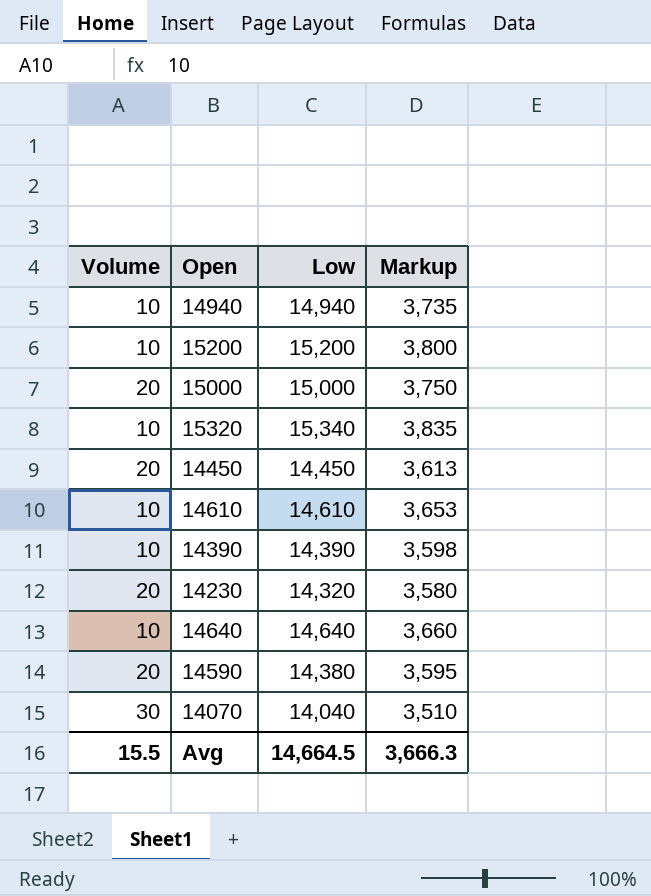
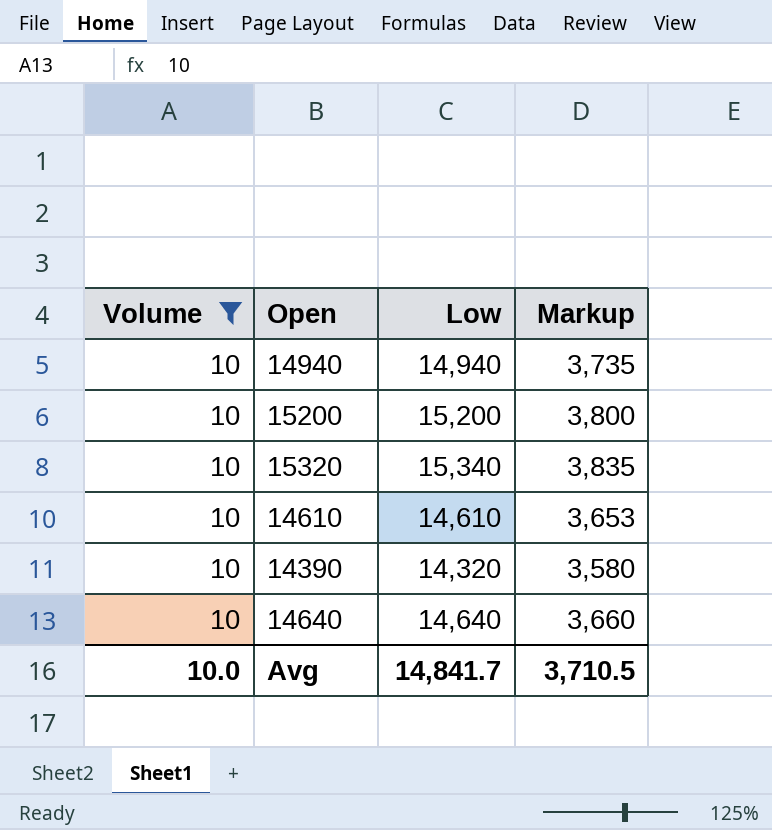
filter: none -> Volume = 10
14390 | Low: 14,390 -> 14,320
14390 | Markup: 3,598 -> 3,580
Avg | Volume: 15.5 -> 10.0
Avg | Low: 14,664.5 -> 14,841.7
Avg | Markup: 3,666.3 -> 3,710.5

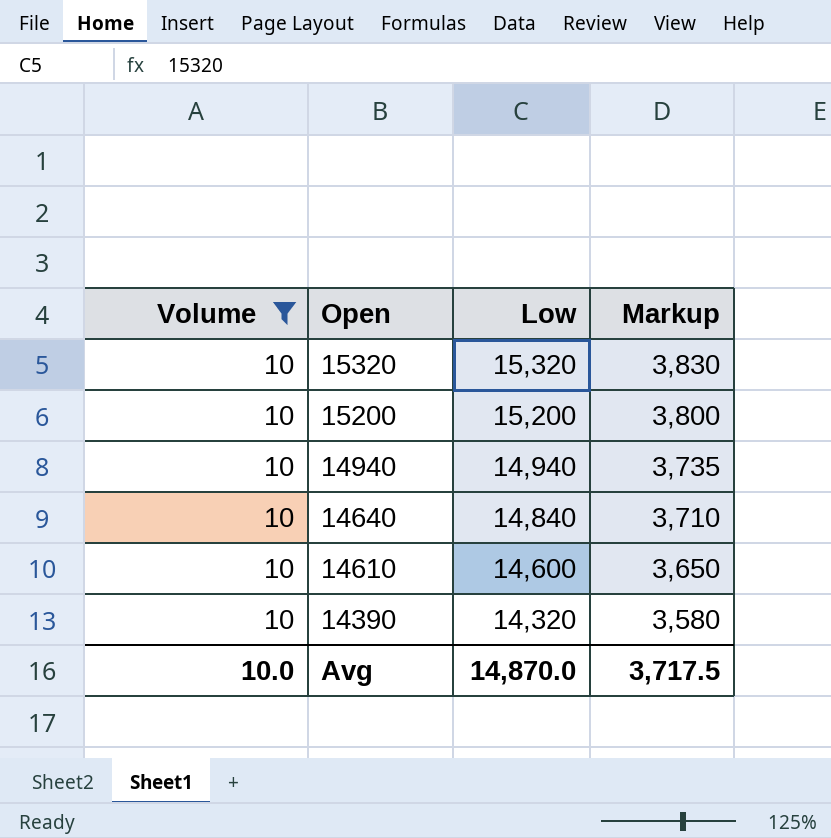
row order: none -> Open descending
15320 | Low: 15,340 -> 15,320
15320 | Markup: 3,835 -> 3,830
14640 | Low: 14,640 -> 14,840
14640 | Markup: 3,660 -> 3,710
14610 | Low: 14,610 -> 14,600
14610 | Markup: 3,653 -> 3,650
Avg | Low: 14,841.7 -> 14,870.0
Avg | Markup: 3,710.5 -> 3,717.5

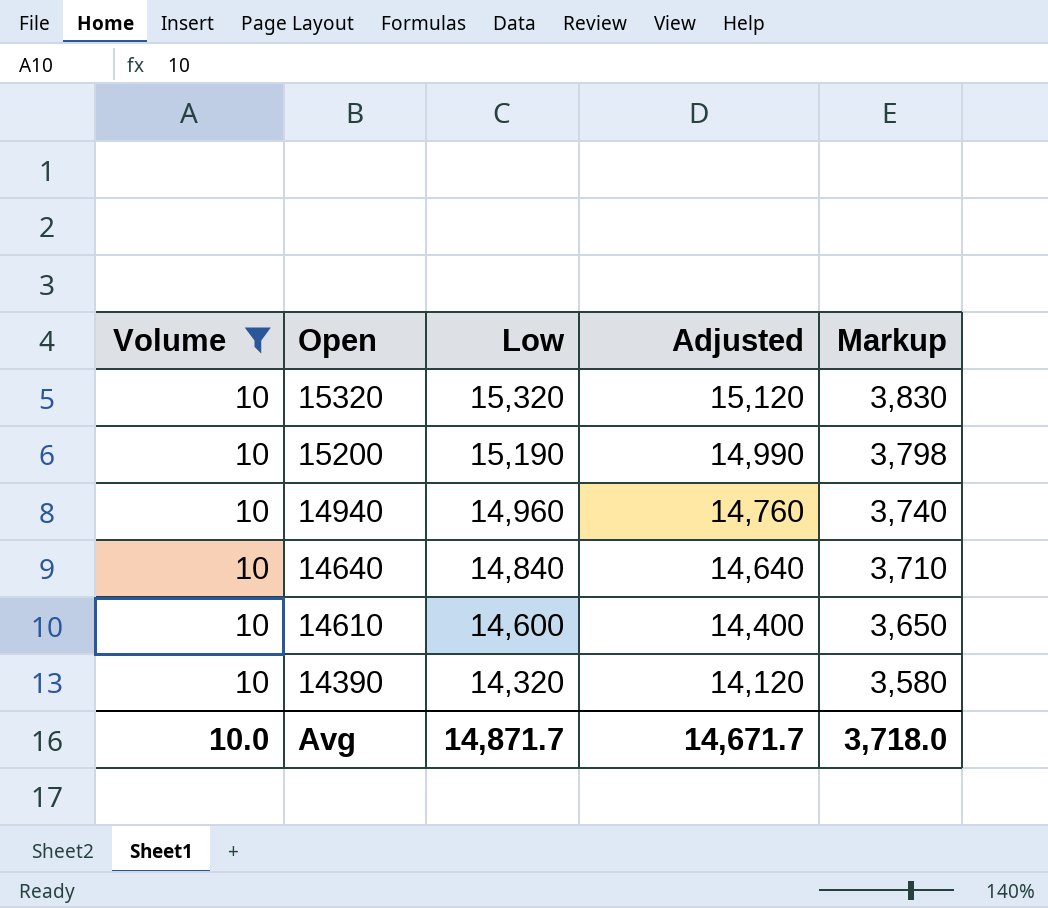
column Adjusted | formula: none -> [Low] - 200
15200 | Low: 15,200 -> 15,190
15200 | Markup: 3,800 -> 3,798
14940 | Low: 14,940 -> 14,960
14940 | Markup: 3,735 -> 3,740
Avg | Low: 14,870.0 -> 14,871.7
Avg | Markup: 3,717.5 -> 3,718.0

